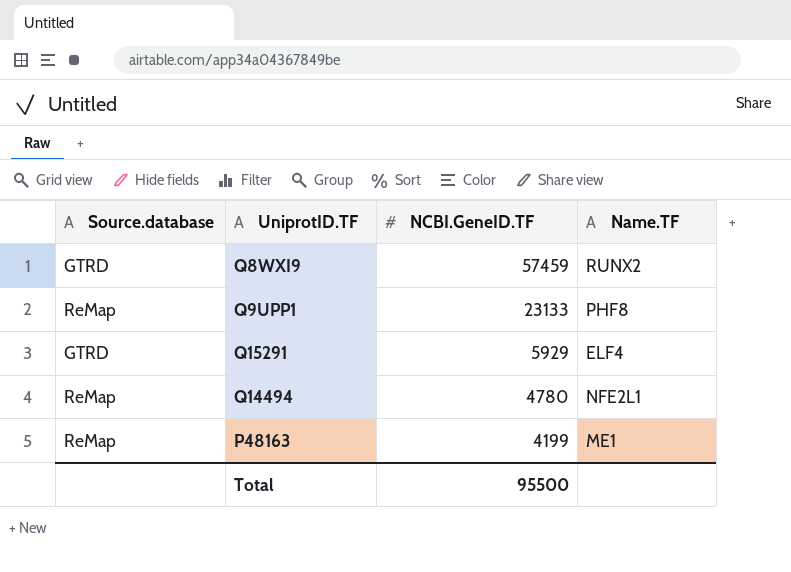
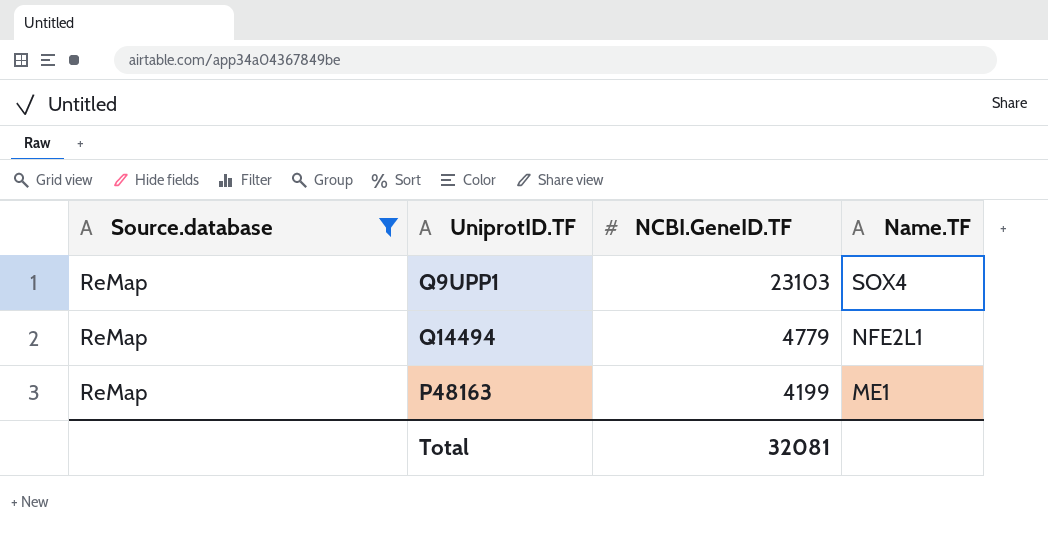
filter: none -> Source.database = ReMap
Q9UPP1 | NCBI.GeneID.TF: 23133 -> 23103
Q9UPP1 | Name.TF: PHF8 -> SOX4
Q14494 | NCBI.GeneID.TF: 4780 -> 4779
Total | NCBI.GeneID.TF: 95500 -> 32081

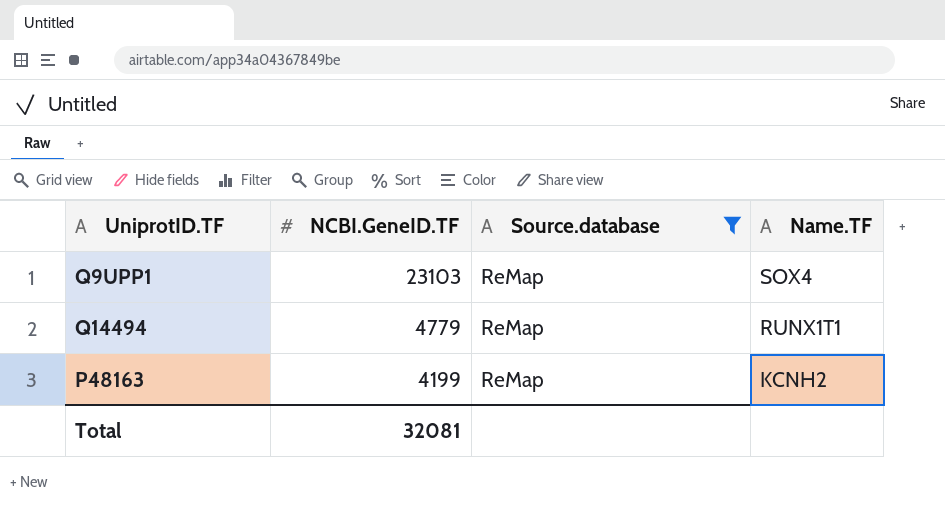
column Source.database | position: 1 -> 3
Q14494 | Name.TF: NFE2L1 -> RUNX1T1
P48163 | Name.TF: ME1 -> KCNH2

